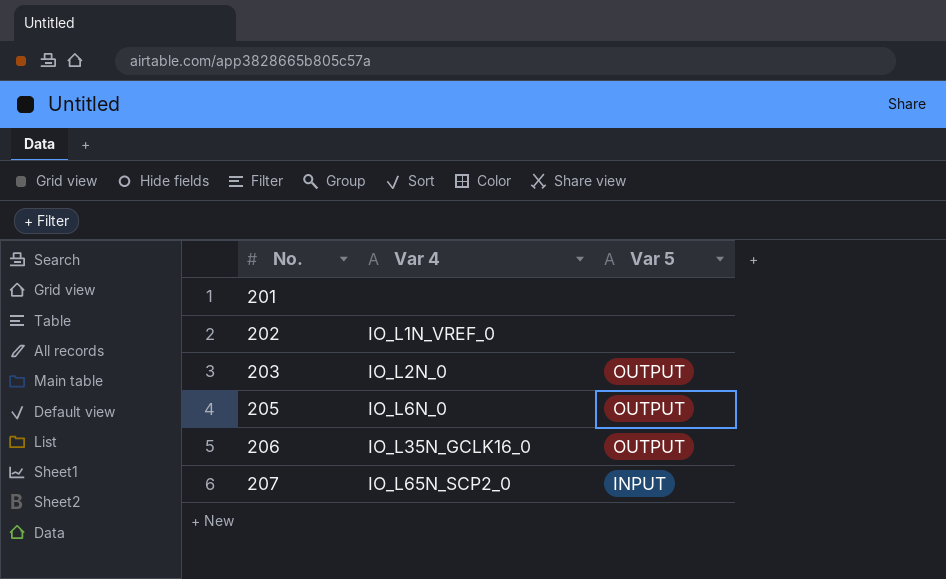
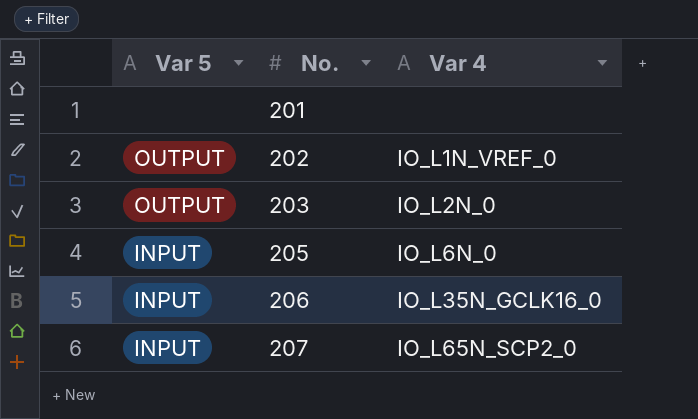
column Var 5 | position: 3 -> 1
202 | Var 5: none -> OUTPUT
205 | Var 5: OUTPUT -> INPUT
206 | Var 5: OUTPUT -> INPUT

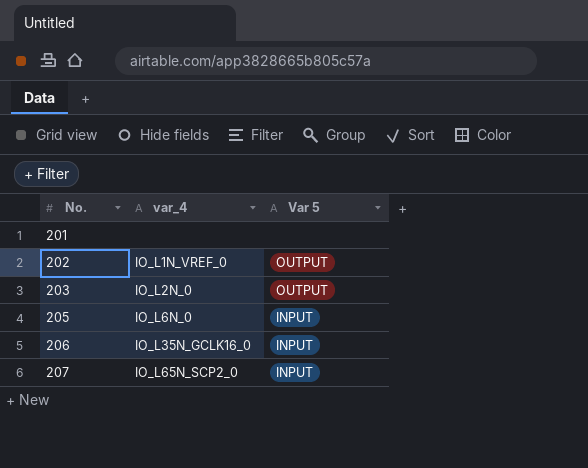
column name: Var 4 -> var_4
column Var 5 | position: 1 -> 3

